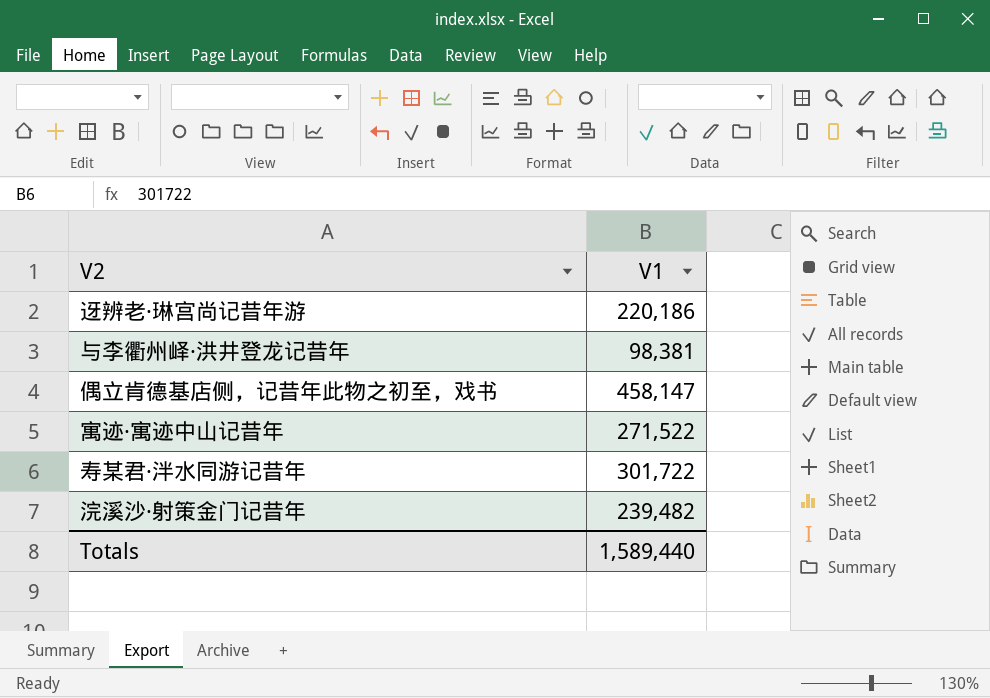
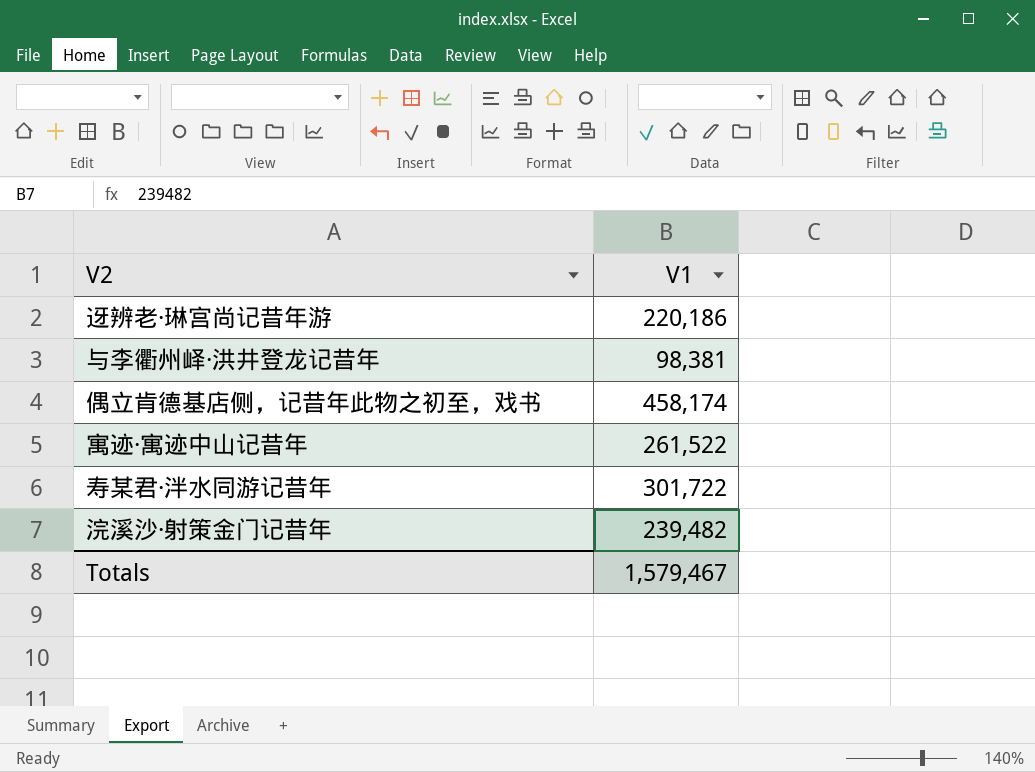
偶立肯德基店侧，记昔年此物之初至，戏书 | V1: 458,147 -> 458,174
寓迹·寓迹中山记昔年 | V1: 271,522 -> 261,522
Totals | V1: 1,589,440 -> 1,579,467

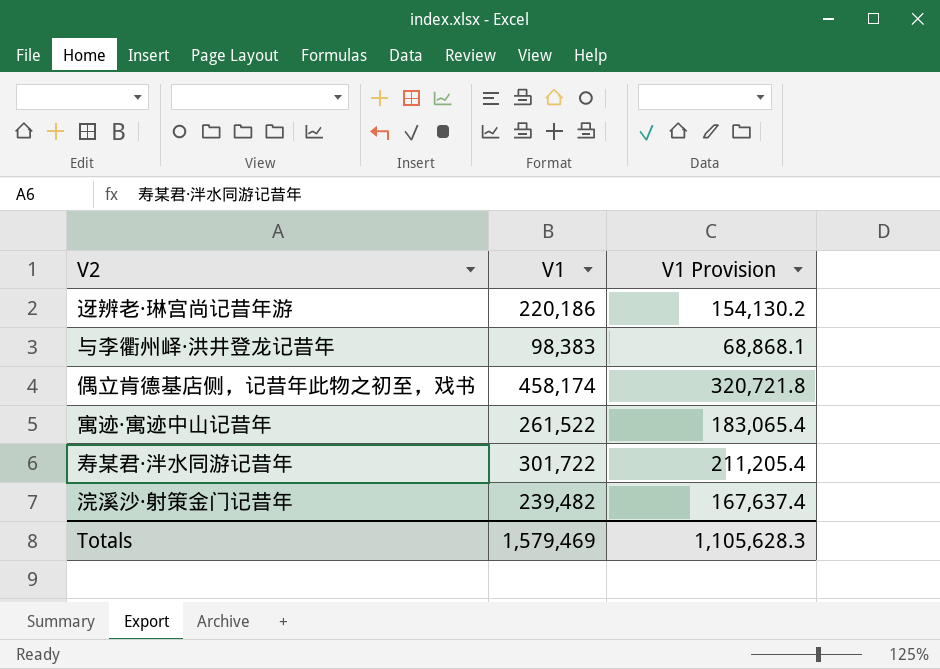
column V1 Provision | formula: none -> [V1] * 0.7
与李衢州峄·洪井登龙记昔年 | V1: 98,381 -> 98,383
Totals | V1: 1,579,467 -> 1,579,469

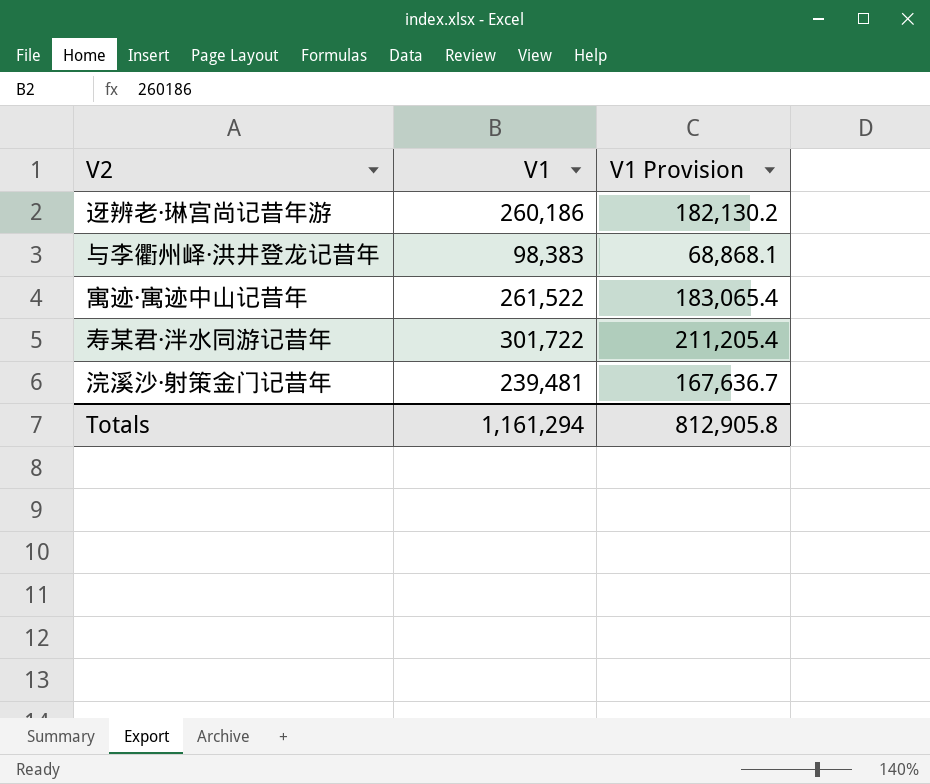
row 偶立肯德基店侧，记昔年此物之初至，戏书: 458,174 | 320,721.8 -> none
迓辨老·琳宫尚记昔年游 | V1: 220,186 -> 260,186
迓辨老·琳宫尚记昔年游 | V1 Provision: 154,130.2 -> 182,130.2
浣溪沙·射策金门记昔年 | V1: 239,482 -> 239,481
浣溪沙·射策金门记昔年 | V1 Provision: 167,637.4 -> 167,636.7
Totals | V1: 1,579,469 -> 1,161,294
Totals | V1 Provision: 1,105,628.3 -> 812,905.8

